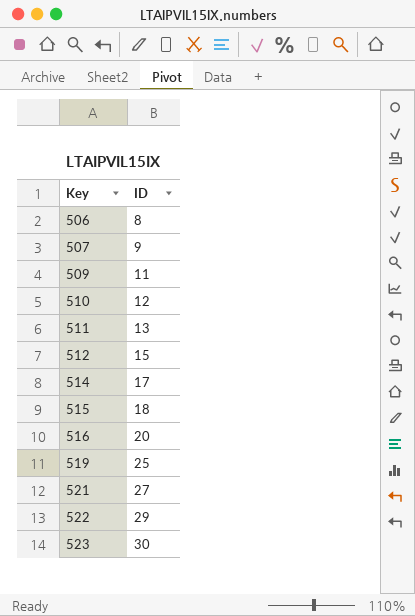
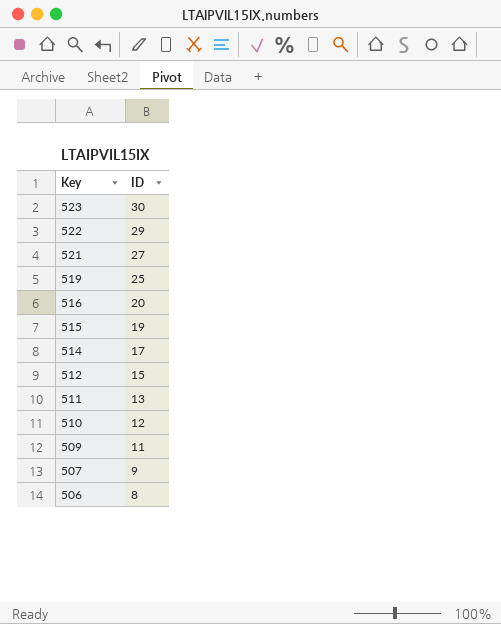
row order: Key ascending -> Key descending
515 | ID: 18 -> 19

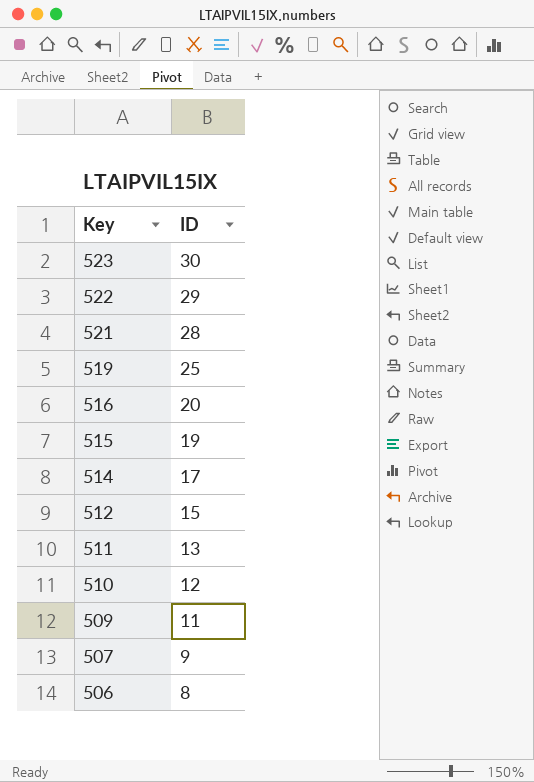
521 | ID: 27 -> 28

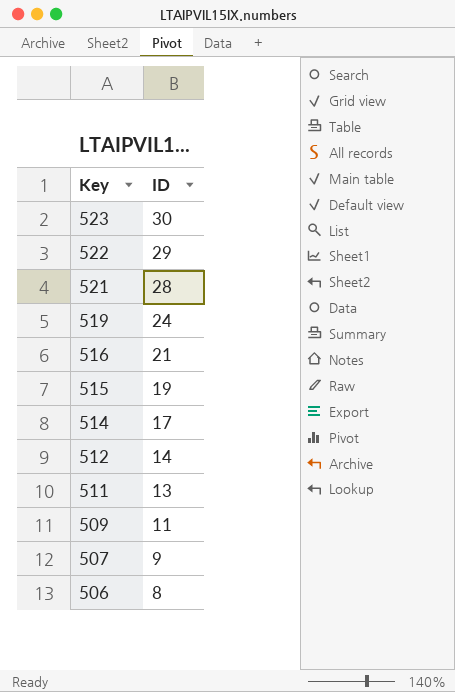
row 510: 12 -> none
519 | ID: 25 -> 24
516 | ID: 20 -> 21
512 | ID: 15 -> 14

